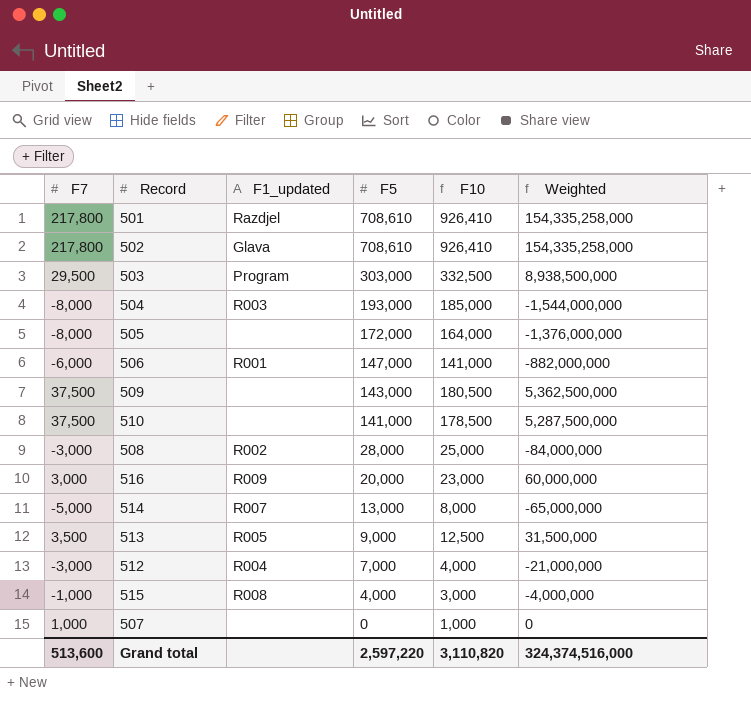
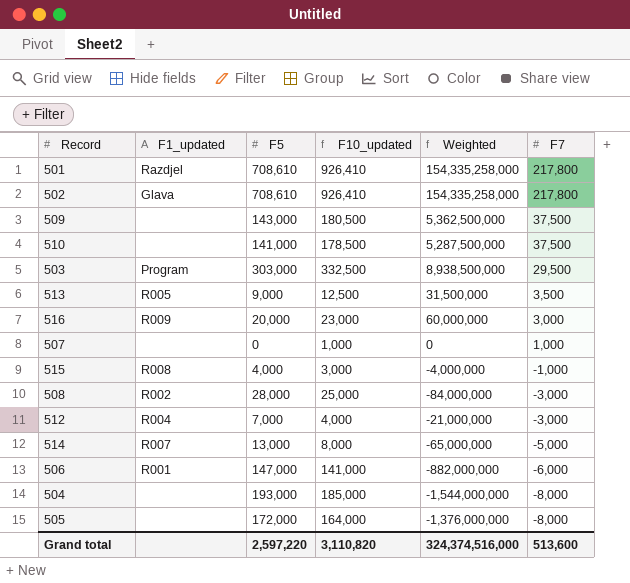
row order: F5 descending -> F7 descending
column name: F10 -> F10_updated
column F7 | position: 1 -> 6
504 | F1_updated: R003 -> none

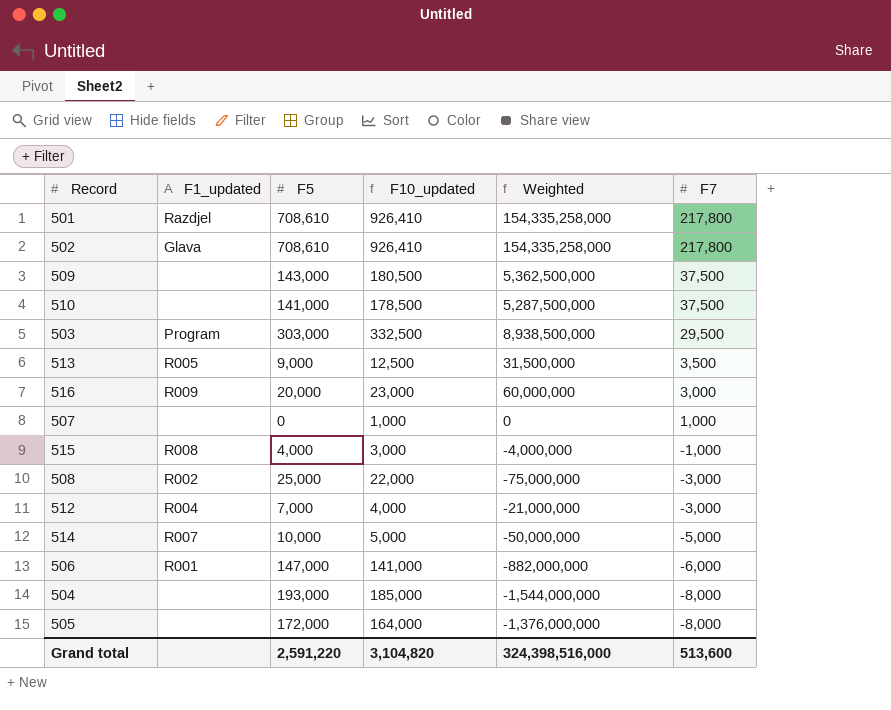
508 | F5: 28,000 -> 25,000
508 | F10_updated: 25,000 -> 22,000
508 | Weighted: -84,000,000 -> -75,000,000
514 | F5: 13,000 -> 10,000
514 | F10_updated: 8,000 -> 5,000
514 | Weighted: -65,000,000 -> -50,000,000
Grand total | F5: 2,597,220 -> 2,591,220
Grand total | F10_updated: 3,110,820 -> 3,104,820
Grand total | Weighted: 324,374,516,000 -> 324,398,516,000

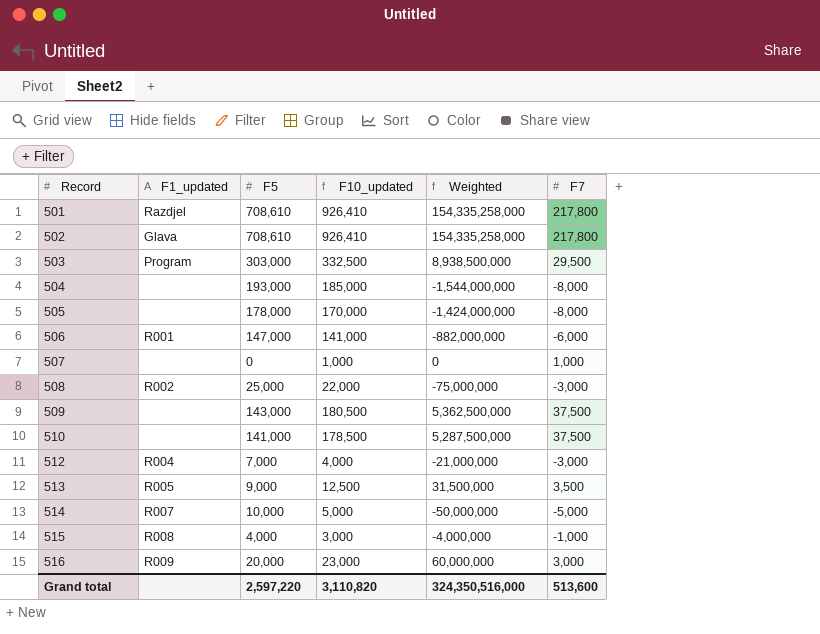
row order: F7 descending -> Record ascending
505 | F5: 172,000 -> 178,000
505 | F10_updated: 164,000 -> 170,000
505 | Weighted: -1,376,000,000 -> -1,424,000,000
Grand total | F5: 2,591,220 -> 2,597,220
Grand total | F10_updated: 3,104,820 -> 3,110,820
Grand total | Weighted: 324,398,516,000 -> 324,350,516,000

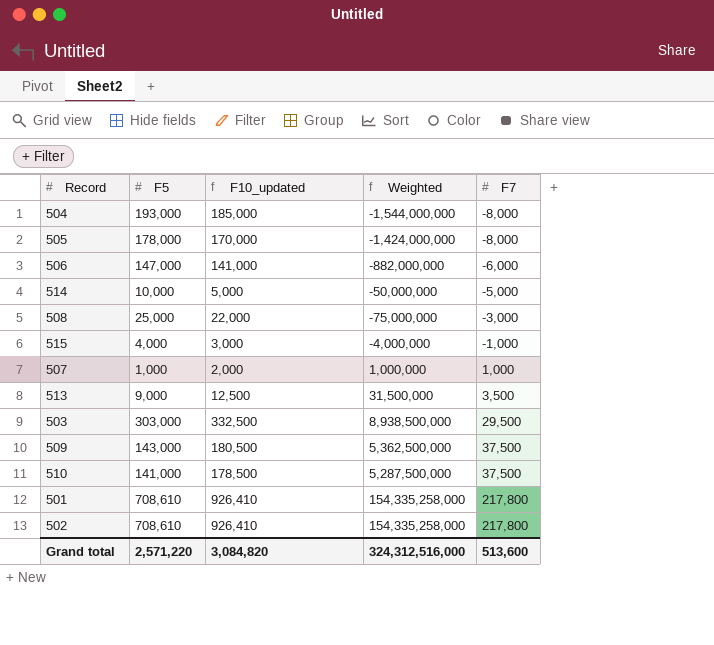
row order: Record ascending -> F7 ascending
column F1_updated | position: 2 -> none
row 512: R004 | 7,000 | 4,000 | -21,000,000 | -3,000 -> none
row 516: R009 | 20,000 | 23,000 | 60,000,000 | 3,000 -> none
507 | F5: 0 -> 1,000
507 | F10_updated: 1,000 -> 2,000
507 | Weighted: 0 -> 1,000,000
Grand total | F5: 2,597,220 -> 2,571,220
Grand total | F10_updated: 3,110,820 -> 3,084,820
Grand total | Weighted: 324,350,516,000 -> 324,312,516,000

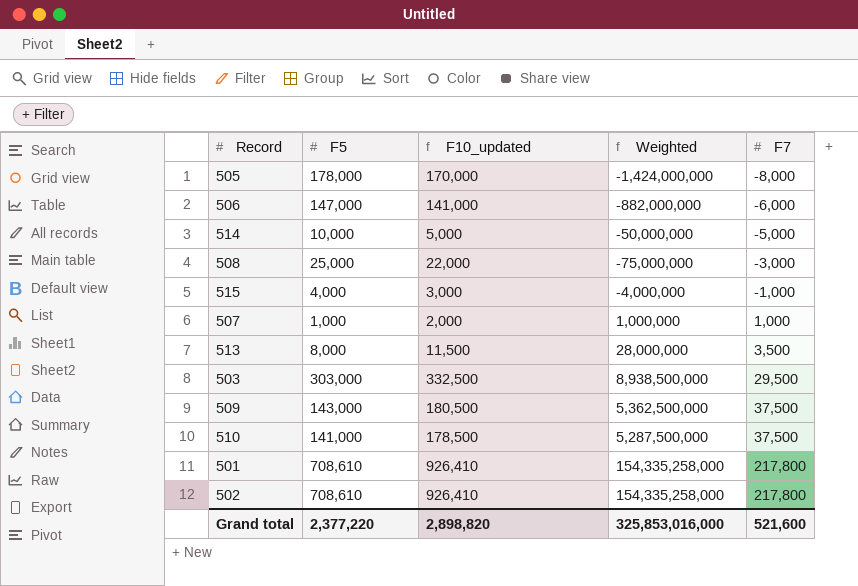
row 504: 193,000 | 185,000 | -1,544,000,000 | -8,000 -> none
513 | F5: 9,000 -> 8,000
513 | F10_updated: 12,500 -> 11,500
513 | Weighted: 31,500,000 -> 28,000,000
Grand total | F5: 2,571,220 -> 2,377,220
Grand total | F10_updated: 3,084,820 -> 2,898,820
Grand total | Weighted: 324,312,516,000 -> 325,853,016,000
Grand total | F7: 513,600 -> 521,600

